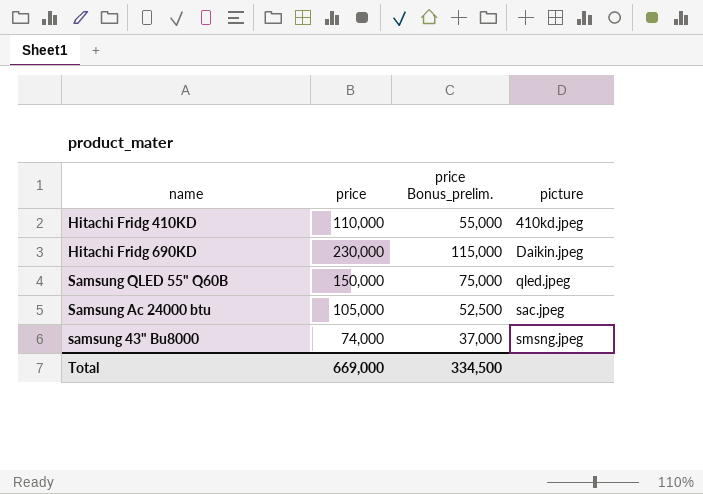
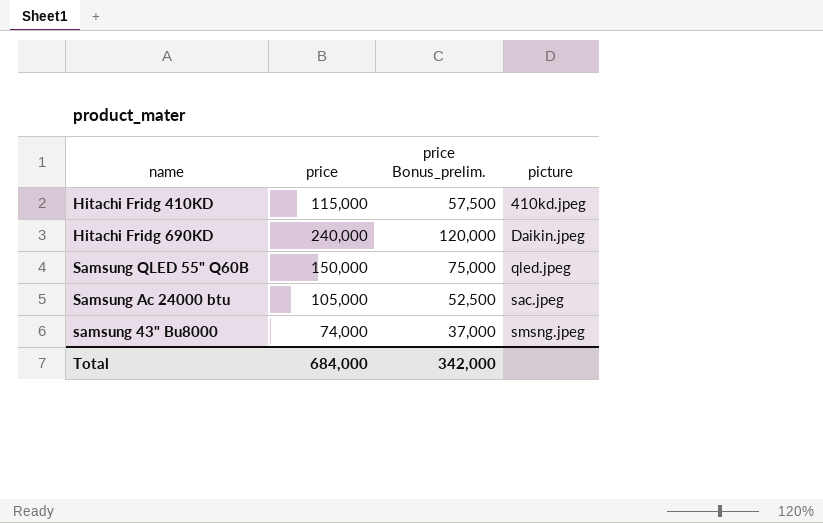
Hitachi Fridg 410KD | price: 110,000 -> 115,000
Hitachi Fridg 410KD | price Bonus_prelim.: 55,000 -> 57,500
Hitachi Fridg 690KD | price: 230,000 -> 240,000
Hitachi Fridg 690KD | price Bonus_prelim.: 115,000 -> 120,000
Total | price: 669,000 -> 684,000
Total | price Bonus_prelim.: 334,500 -> 342,000

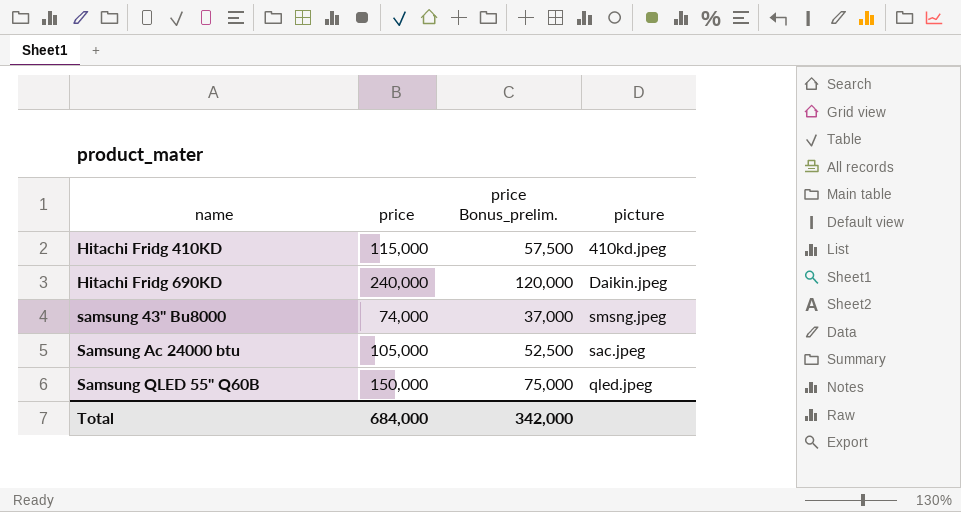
row order: picture ascending -> name ascending

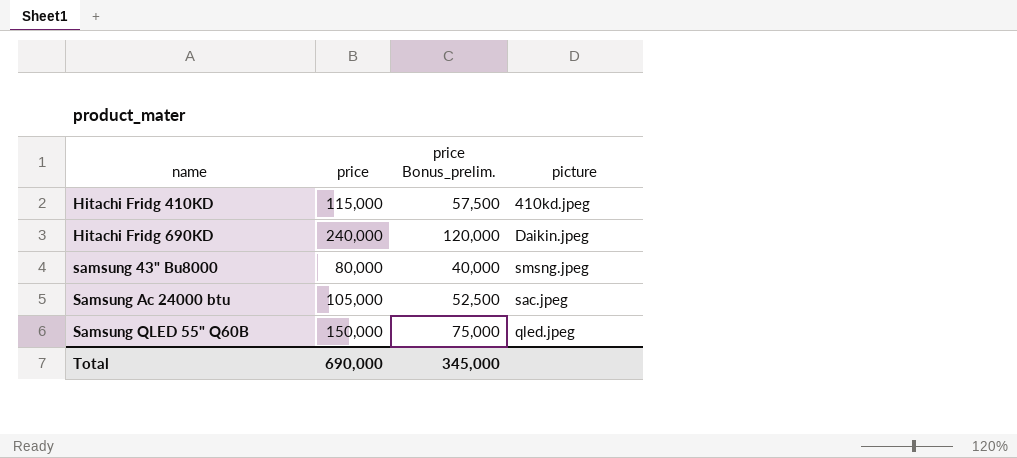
samsung 43" Bu8000 | price: 74,000 -> 80,000
samsung 43" Bu8000 | price Bonus_prelim.: 37,000 -> 40,000
Total | price: 684,000 -> 690,000
Total | price Bonus_prelim.: 342,000 -> 345,000

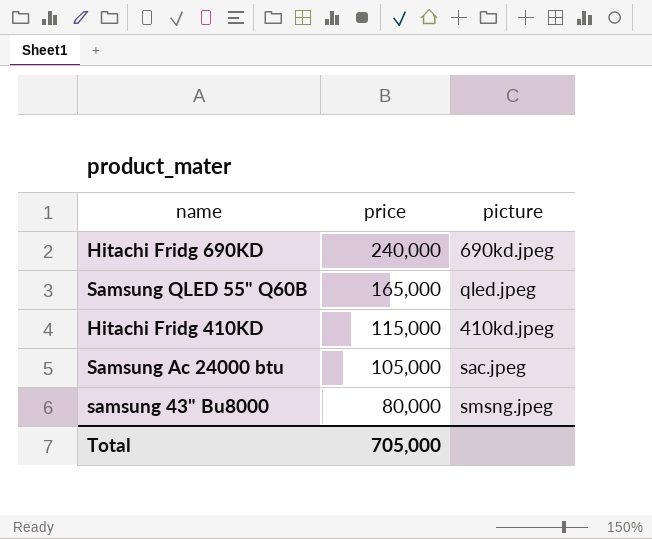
row order: name ascending -> price descending
column price Bonus_prelim. | formula: [price] * 0.5 -> none
Hitachi Fridg 690KD | picture: Daikin.jpeg -> 690kd.jpeg
Samsung QLED 55" Q60B | price: 150,000 -> 165,000
Total | price: 690,000 -> 705,000

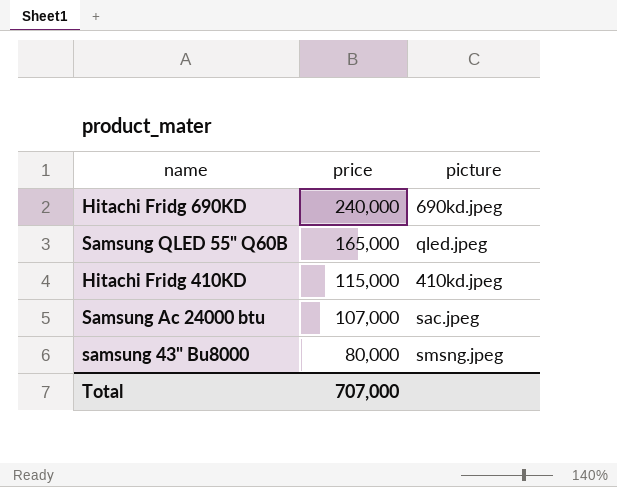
Samsung Ac 24000 btu | price: 105,000 -> 107,000
Total | price: 705,000 -> 707,000

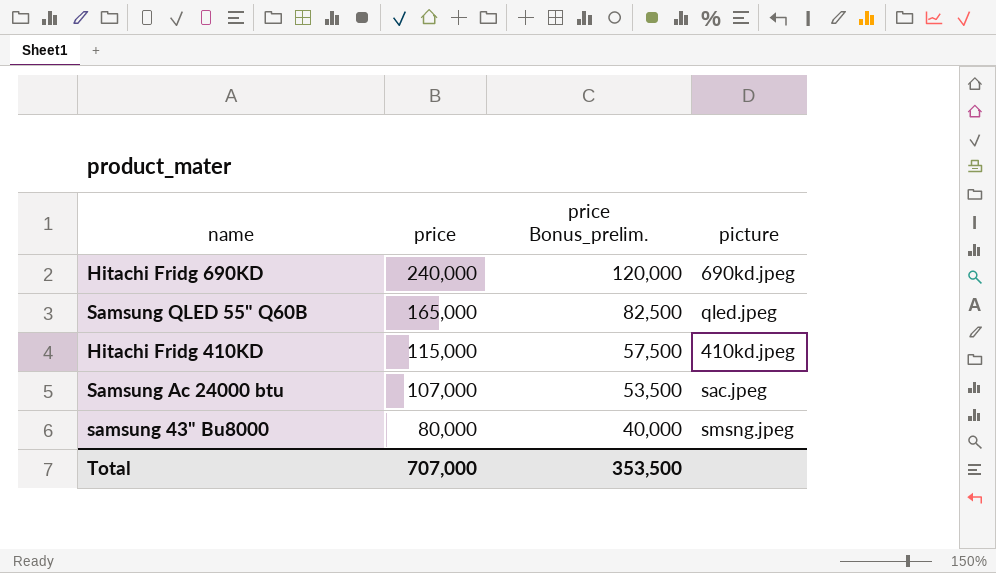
column price Bonus_prelim. | formula: none -> [price] * 0.5

